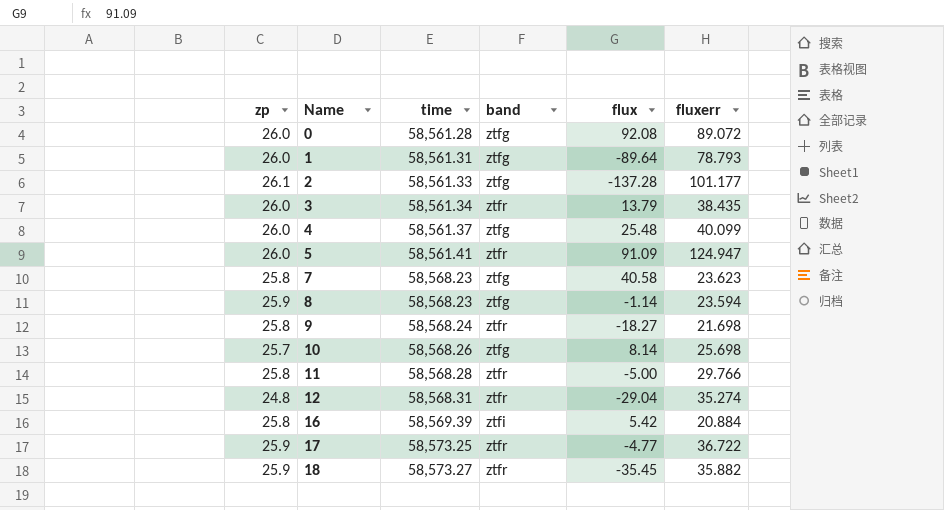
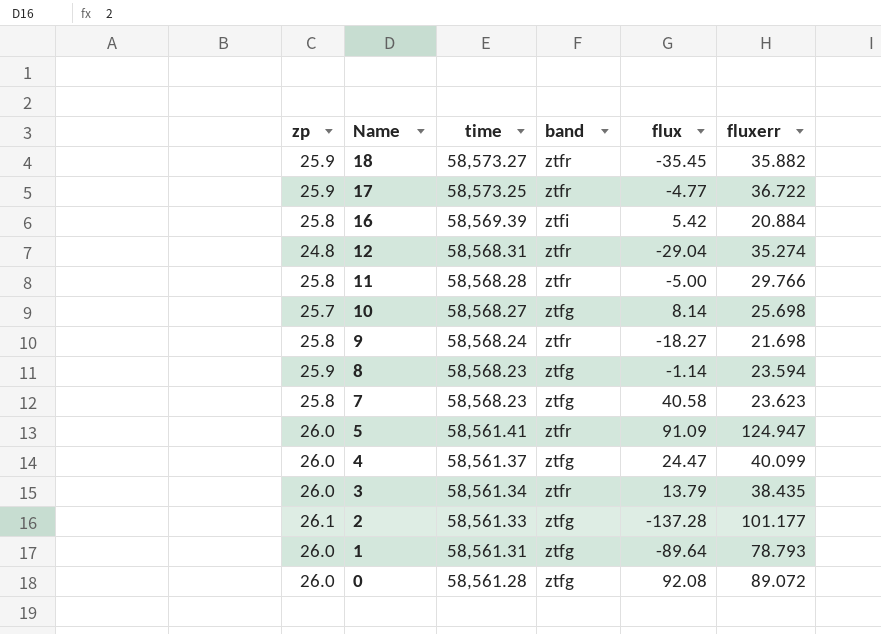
row order: Name ascending -> Name descending
10 | time: 58,568.26 -> 58,568.27
4 | flux: 25.48 -> 24.47

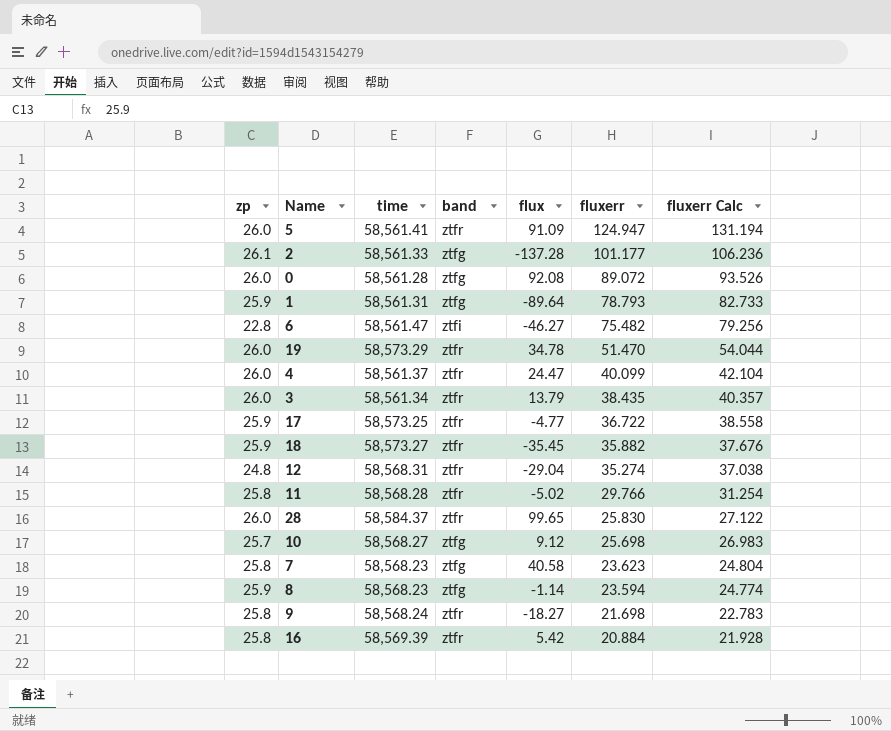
row order: Name descending -> fluxerr descending
column fluxerr Calc | formula: none -> [fluxerr] * 1.05
1 | zp: 26.0 -> 25.9
row 6: none -> 22.8 | 58,561.47 | ztfi | -46.27 | 75.482 | 79.256
row 19: none -> 26.0 | 58,573.29 | ztfr | 34.78 | 51.470 | 54.044
4 | band: ztfg -> ztfr
11 | flux: -5.00 -> -5.02
row 28: none -> 26.0 | 58,584.37 | ztfr | 99.65 | 25.830 | 27.122
10 | flux: 8.14 -> 9.12
16 | band: ztfi -> ztfr

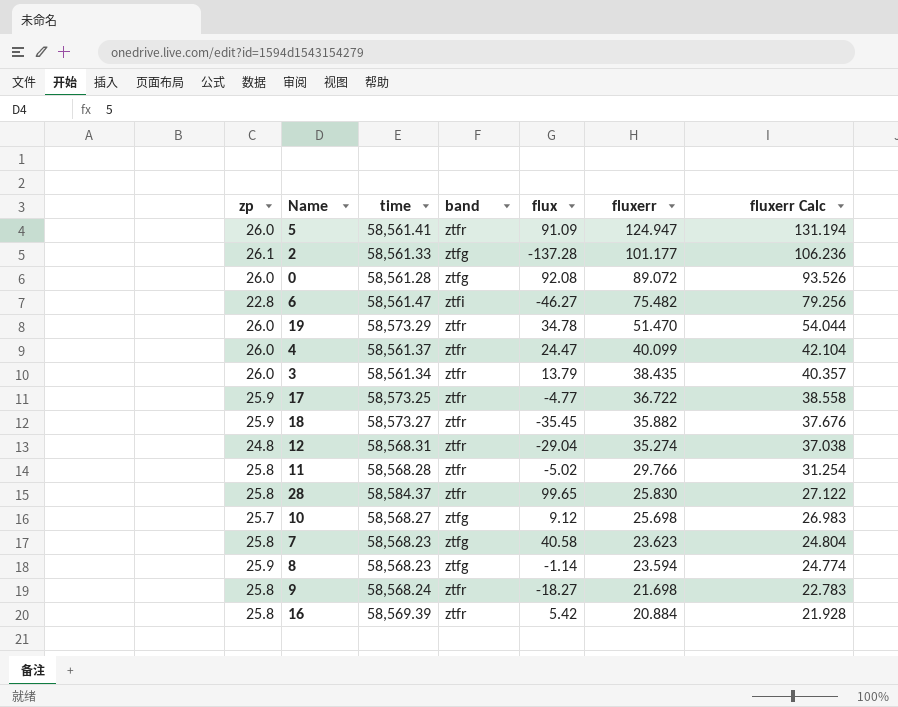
row 1: 25.9 | 58,561.31 | ztfg | -89.64 | 78.793 | 82.733 -> none
28 | zp: 26.0 -> 25.8

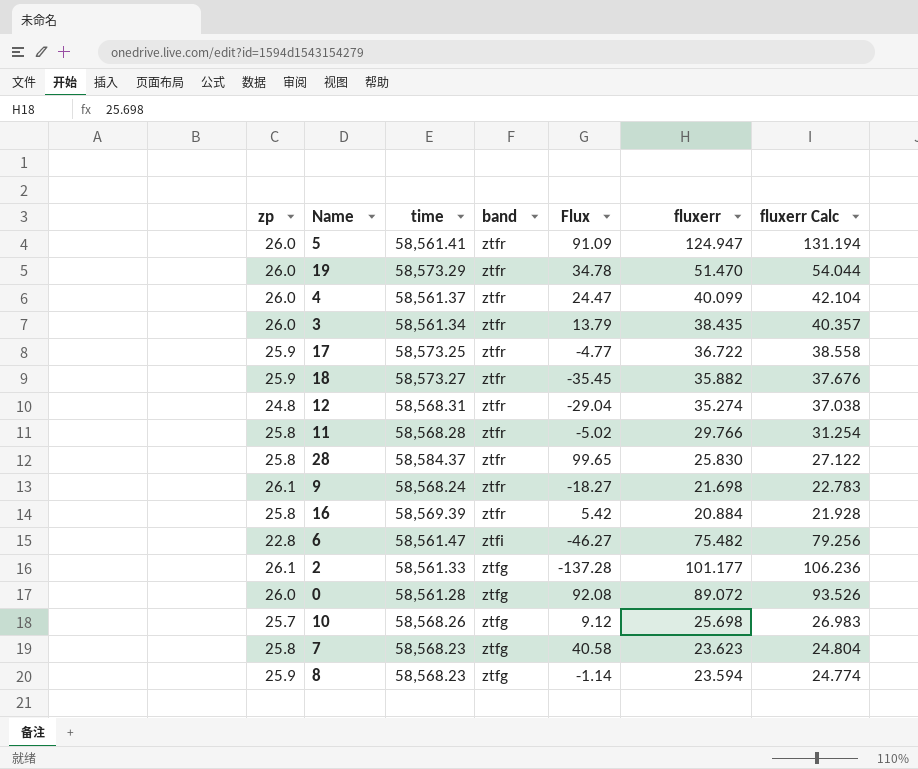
row order: fluxerr descending -> band descending
column name: flux -> Flux
9 | zp: 25.8 -> 26.1
10 | time: 58,568.27 -> 58,568.26

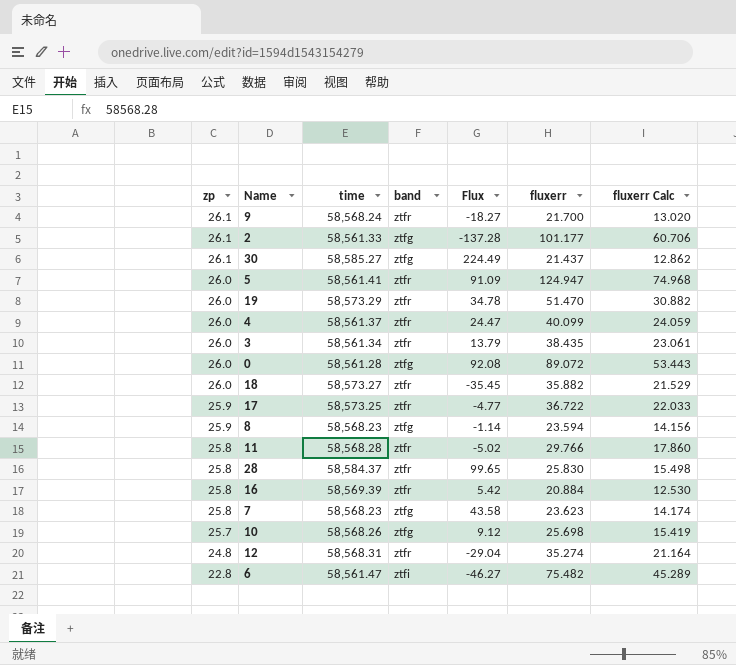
row order: band descending -> zp descending
column fluxerr Calc | formula: [fluxerr] * 1.05 -> [fluxerr] * 0.6
9 | fluxerr: 21.698 -> 21.700
row 30: none -> 26.1 | 58,585.27 | ztfg | 224.49 | 21.437 | 12.862
18 | zp: 25.9 -> 26.0
7 | Flux: 40.58 -> 43.58

